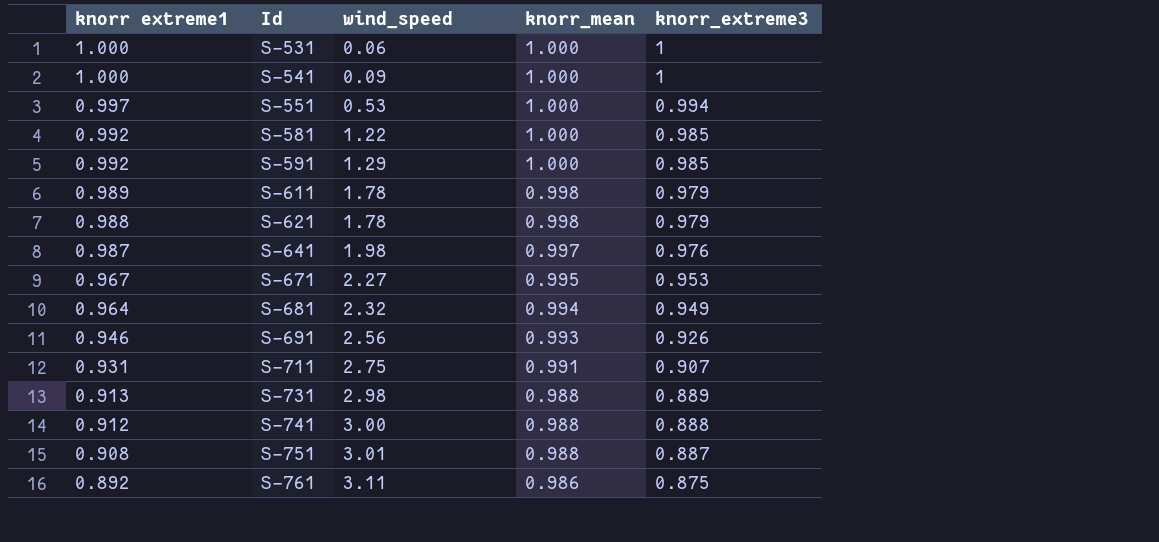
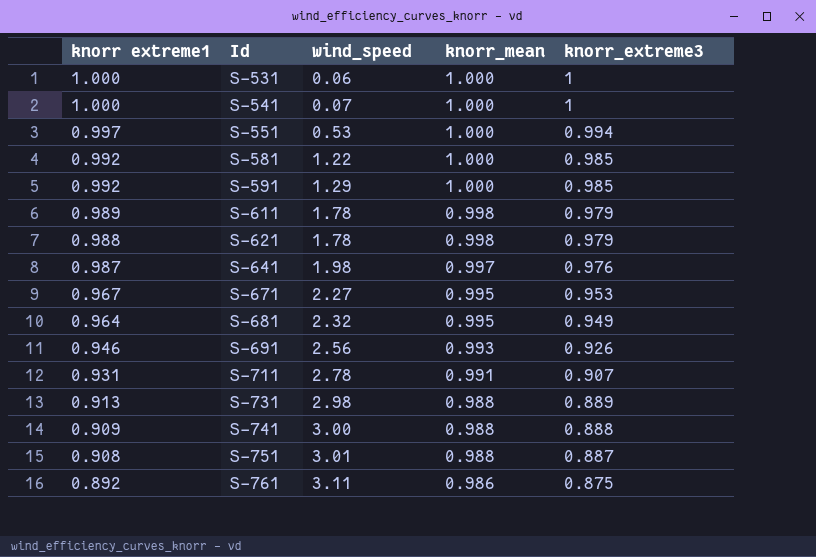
S-541 | wind_speed: 0.09 -> 0.07
S-681 | knorr_mean: 0.994 -> 0.995
S-711 | wind_speed: 2.75 -> 2.78
S-741 | knorr extreme1: 0.912 -> 0.909

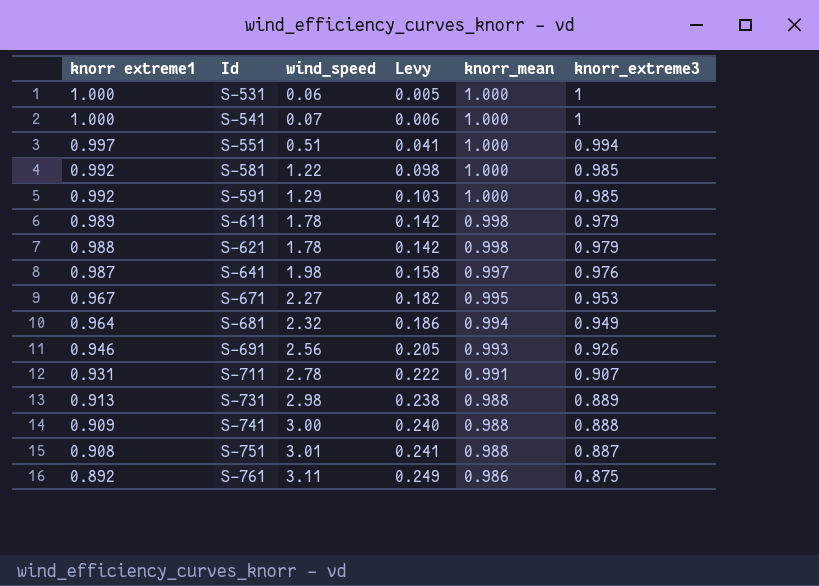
column Levy | formula: none -> [wind_speed] * 0.08
S-551 | wind_speed: 0.53 -> 0.51
S-681 | knorr_mean: 0.995 -> 0.994

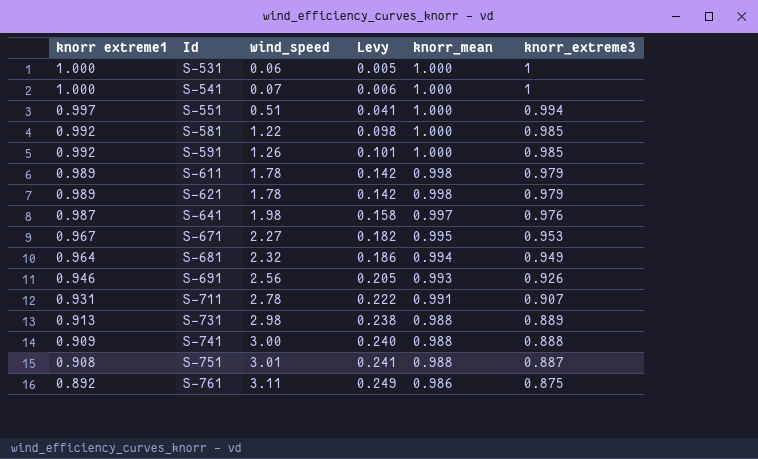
S-591 | wind_speed: 1.29 -> 1.26
S-591 | Levy: 0.103 -> 0.101
S-621 | knorr extreme1: 0.988 -> 0.989

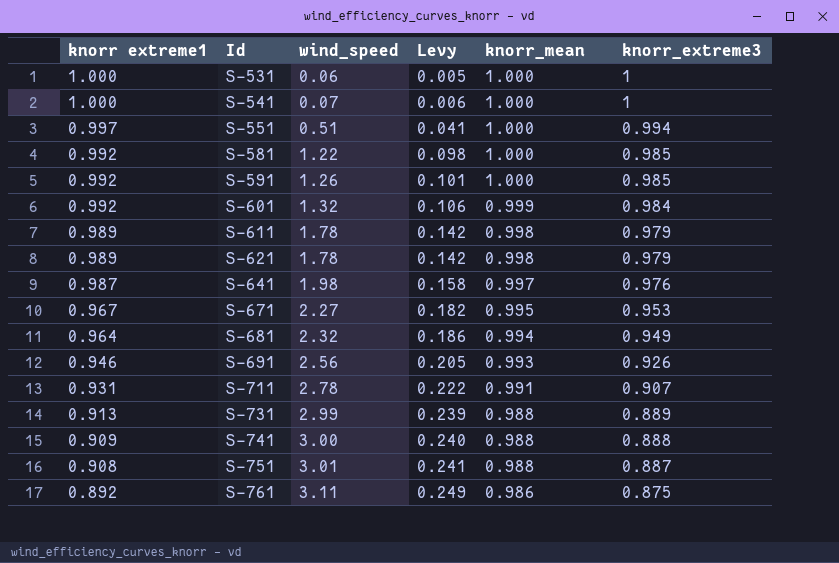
row S-601: none -> 0.992 | 1.32 | 0.106 | 0.999 | 0.984
S-731 | wind_speed: 2.98 -> 2.99
S-731 | Levy: 0.238 -> 0.239

